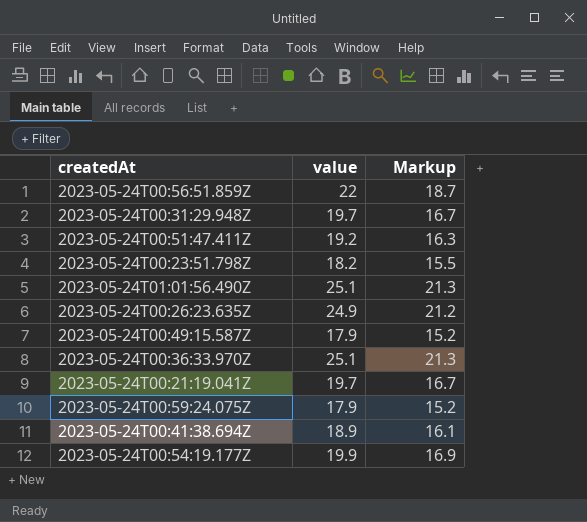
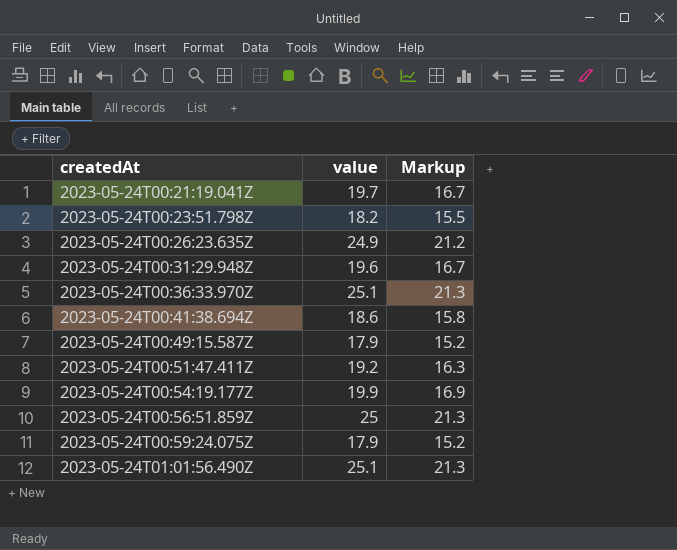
row order: none -> createdAt ascending
2023-05-24T00:31:29.948Z | value: 19.7 -> 19.6
2023-05-24T00:41:38.694Z | value: 18.9 -> 18.6
2023-05-24T00:41:38.694Z | Markup: 16.1 -> 15.8
2023-05-24T00:56:51.859Z | value: 22 -> 25
2023-05-24T00:56:51.859Z | Markup: 18.7 -> 21.3

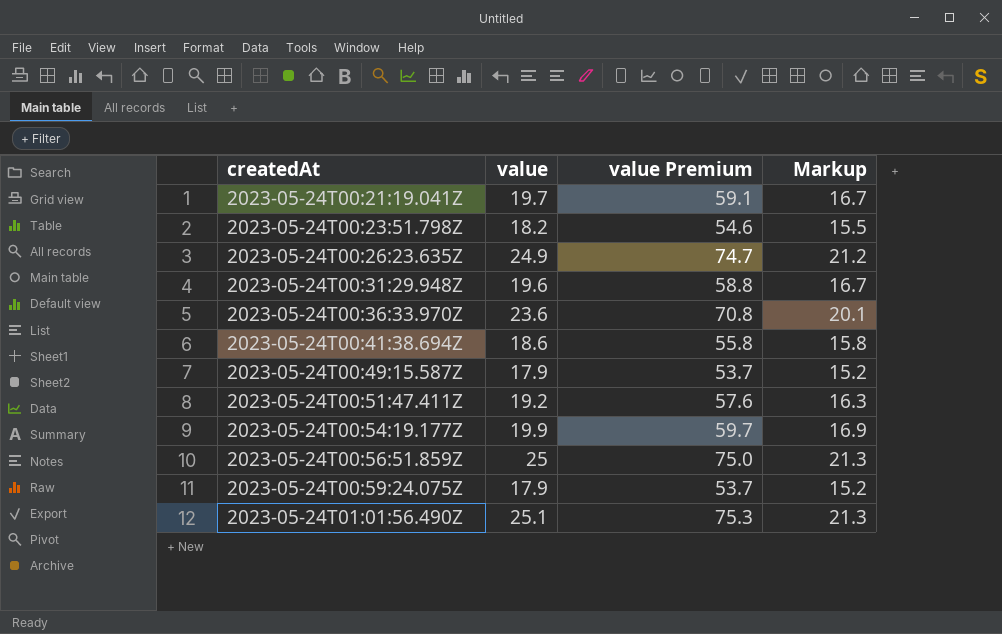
column value Premium | formula: none -> [value] * 3
2023-05-24T00:36:33.970Z | value: 25.1 -> 23.6
2023-05-24T00:36:33.970Z | Markup: 21.3 -> 20.1

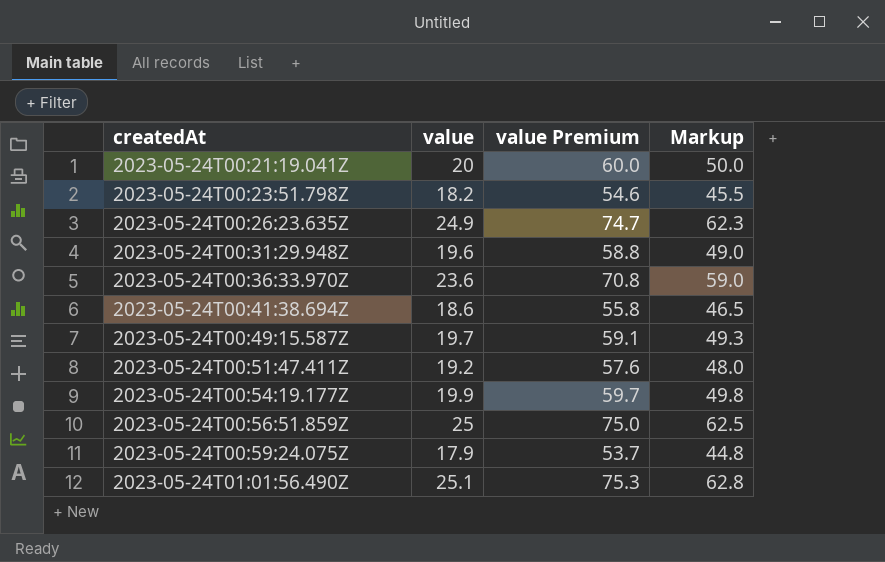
column Markup | formula: [value] * 0.85 -> [value] * 2.5
2023-05-24T00:21:19.041Z | value: 19.7 -> 20
2023-05-24T00:21:19.041Z | value Premium: 59.1 -> 60.0
2023-05-24T00:49:15.587Z | value: 17.9 -> 19.7
2023-05-24T00:49:15.587Z | value Premium: 53.7 -> 59.1

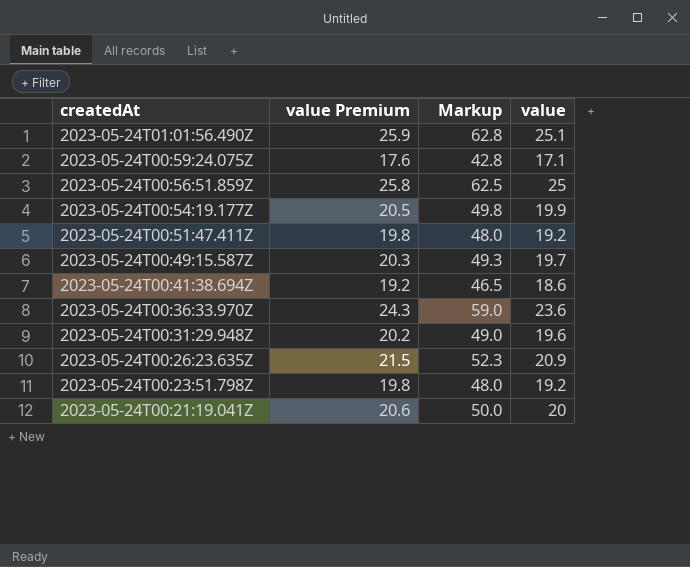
row order: createdAt ascending -> createdAt descending
column value Premium | formula: [value] * 3 -> [value] * 1.03
column value | position: 2 -> 4
2023-05-24T00:59:24.075Z | Markup: 44.8 -> 42.8
2023-05-24T00:59:24.075Z | value: 17.9 -> 17.1
2023-05-24T00:26:23.635Z | Markup: 62.3 -> 52.3
2023-05-24T00:26:23.635Z | value: 24.9 -> 20.9
2023-05-24T00:23:51.798Z | Markup: 45.5 -> 48.0
2023-05-24T00:23:51.798Z | value: 18.2 -> 19.2

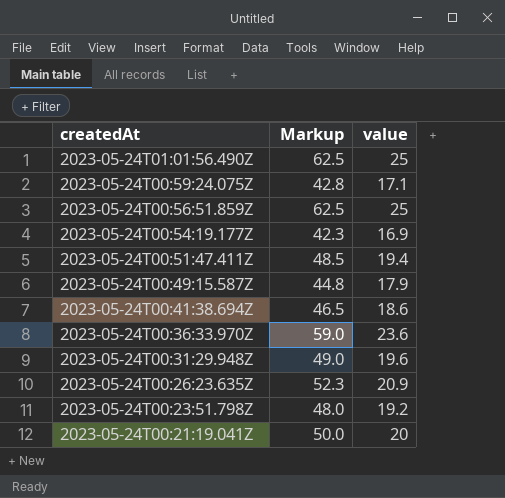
column value Premium | formula: [value] * 1.03 -> none
2023-05-24T01:01:56.490Z | Markup: 62.8 -> 62.5
2023-05-24T01:01:56.490Z | value: 25.1 -> 25
2023-05-24T00:54:19.177Z | Markup: 49.8 -> 42.3
2023-05-24T00:54:19.177Z | value: 19.9 -> 16.9
2023-05-24T00:51:47.411Z | Markup: 48.0 -> 48.5
2023-05-24T00:51:47.411Z | value: 19.2 -> 19.4
2023-05-24T00:49:15.587Z | Markup: 49.3 -> 44.8
2023-05-24T00:49:15.587Z | value: 19.7 -> 17.9

